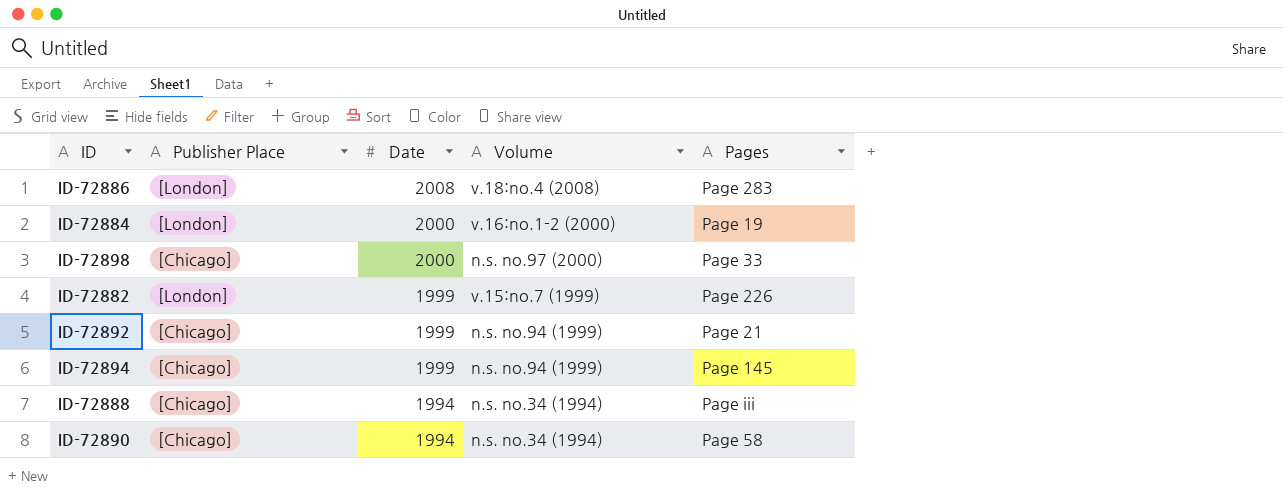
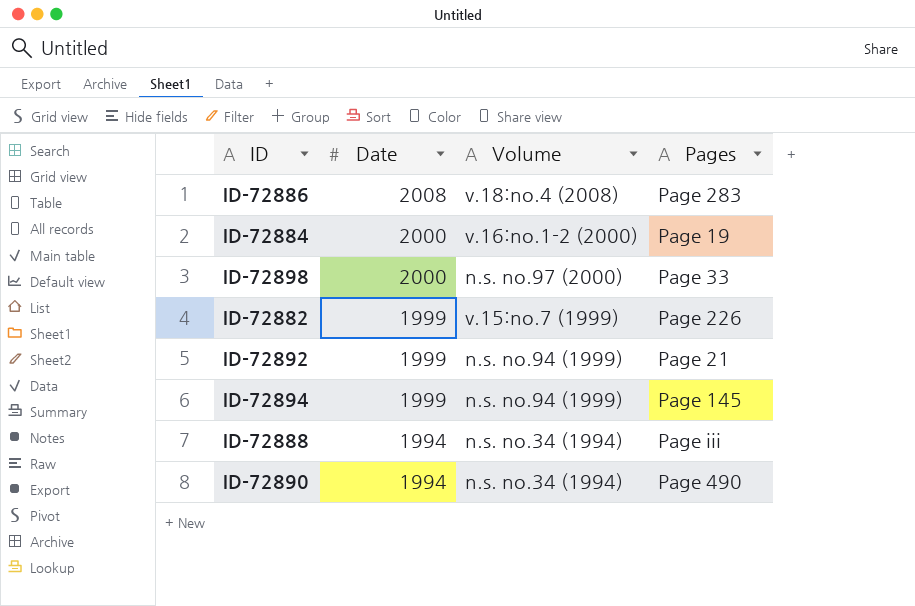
column Publisher Place | position: 2 -> none
ID-72890 | Pages: Page 58 -> Page 490

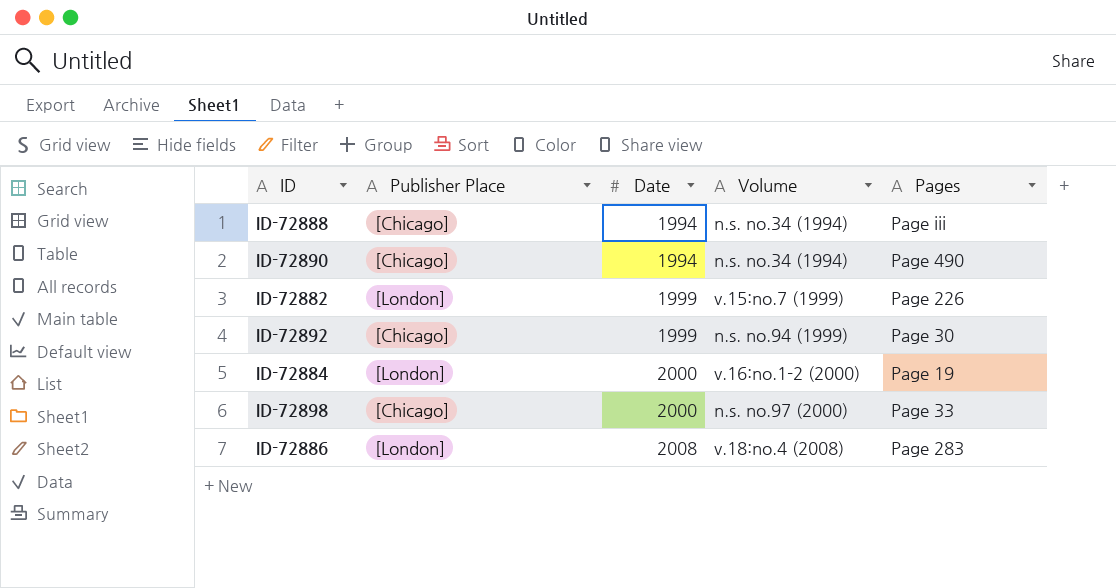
row order: Date descending -> Date ascending
column Publisher Place | position: none -> 2
row ID-72894: 1999 | n.s. no.94 (1999) | Page 145 -> none
ID-72892 | Pages: Page 21 -> Page 30

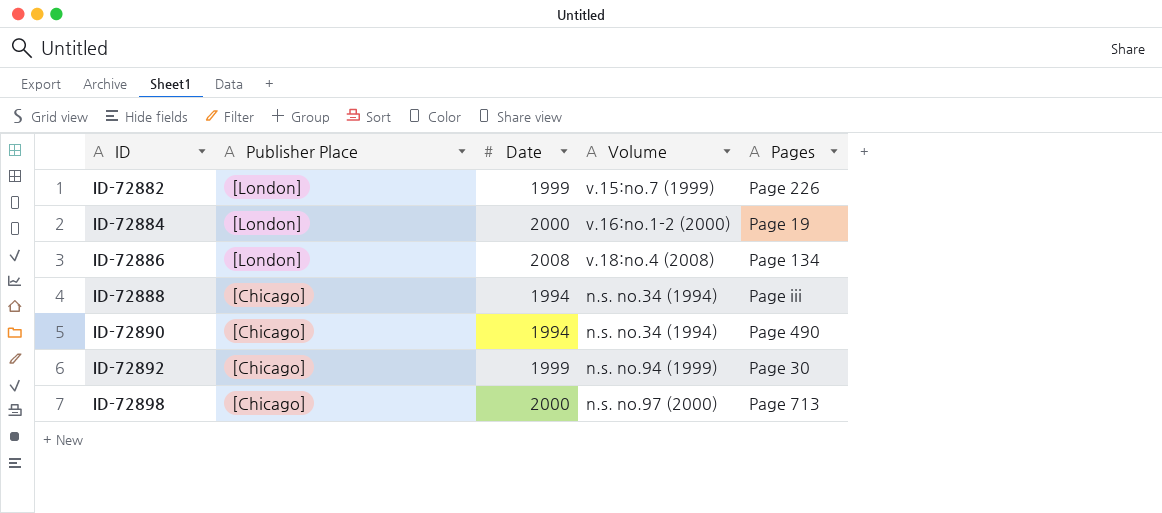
row order: Date ascending -> ID ascending
ID-72886 | Pages: Page 283 -> Page 134
ID-72898 | Pages: Page 33 -> Page 713

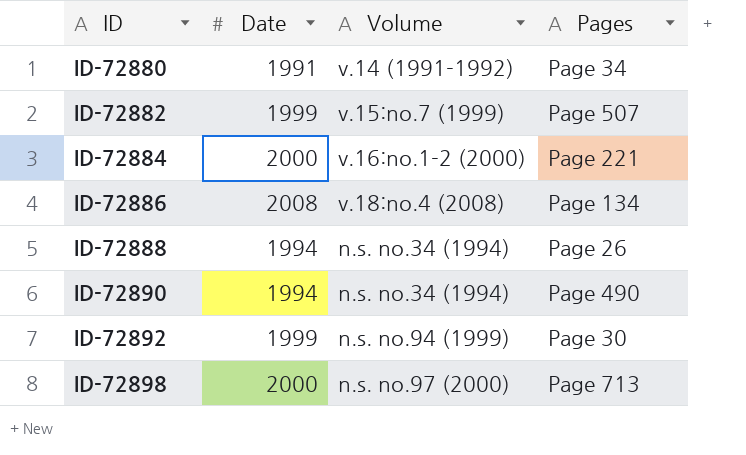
column Publisher Place | position: 2 -> none
row ID-72880: none -> 1991 | v.14 (1991-1992) | Page 34
ID-72882 | Pages: Page 226 -> Page 507
ID-72884 | Pages: Page 19 -> Page 221
ID-72888 | Pages: Page iii -> Page 26

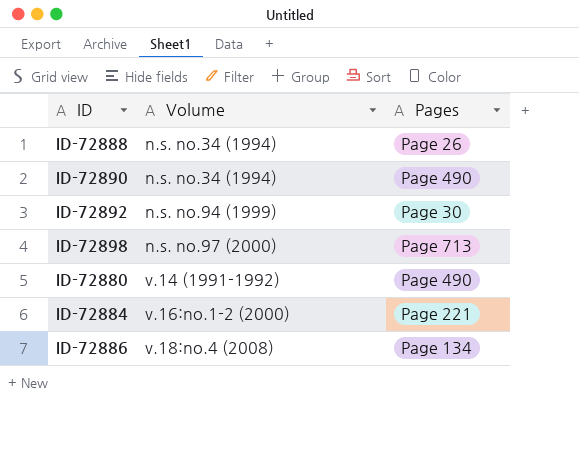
row order: ID ascending -> Volume ascending
column Date | position: 2 -> none
row ID-72882: 1999 | v.15:no.7 (1999) | Page 507 -> none
ID-72880 | Pages: Page 34 -> Page 490

